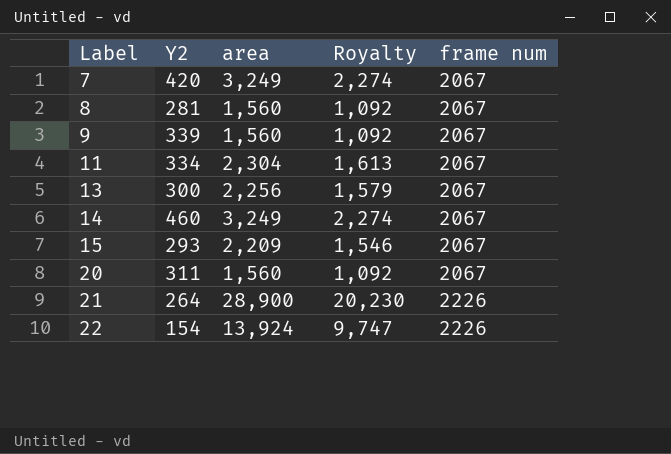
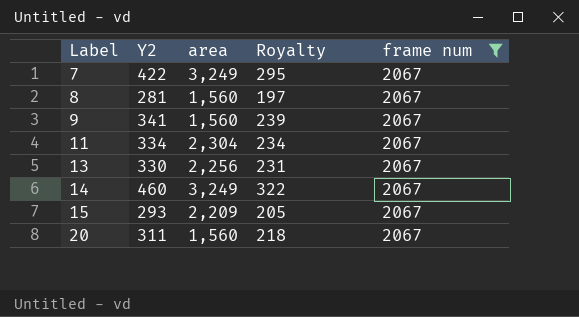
filter: none -> frame num = 2067
column Royalty | formula: [area] * 0.7 -> [Y2] * 0.7
7 | Y2: 420 -> 422
9 | Y2: 339 -> 341
13 | Y2: 300 -> 330

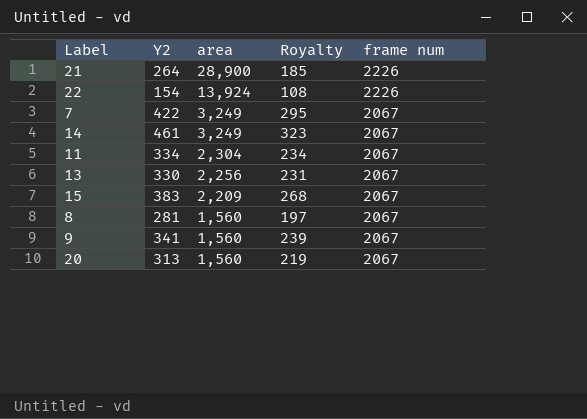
filter: frame num = 2067 -> none
row order: Label ascending -> area descending
14 | Y2: 460 -> 461
14 | Royalty: 322 -> 323
15 | Y2: 293 -> 383
15 | Royalty: 205 -> 268
20 | Y2: 311 -> 313
20 | Royalty: 218 -> 219

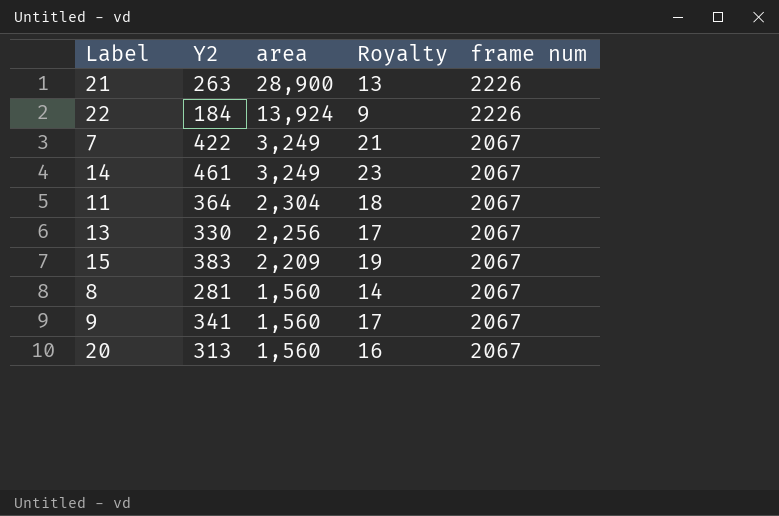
column Royalty | formula: [Y2] * 0.7 -> [Y2] * 0.05
21 | Y2: 264 -> 263
22 | Y2: 154 -> 184
11 | Y2: 334 -> 364

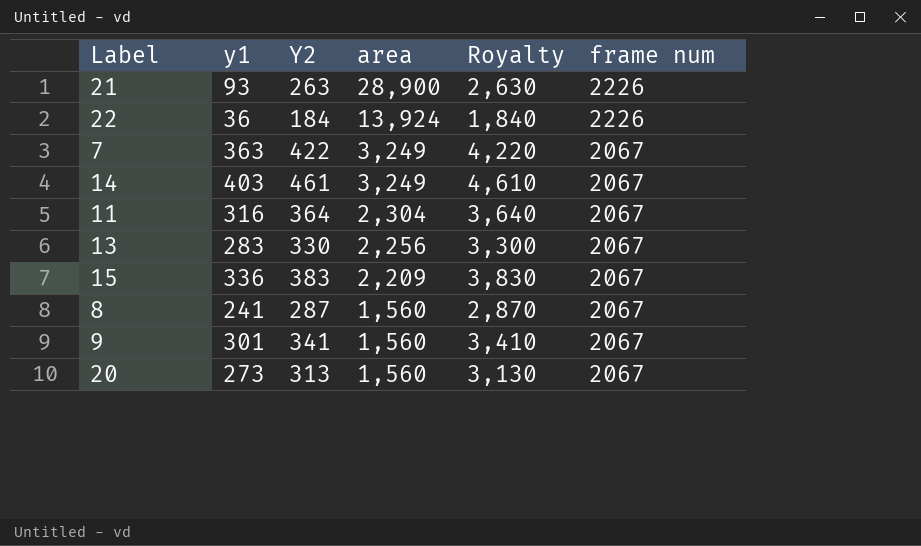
column y1 | position: none -> 2
column Royalty | formula: [Y2] * 0.05 -> [Y2] * 10
8 | Y2: 281 -> 287

